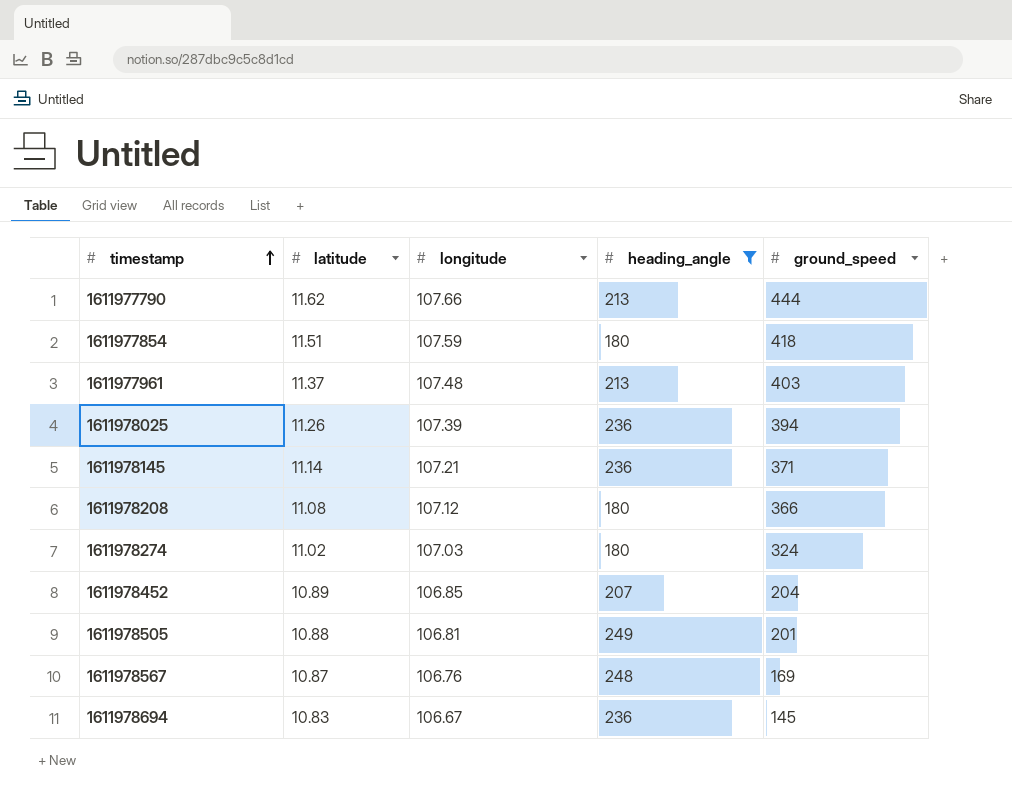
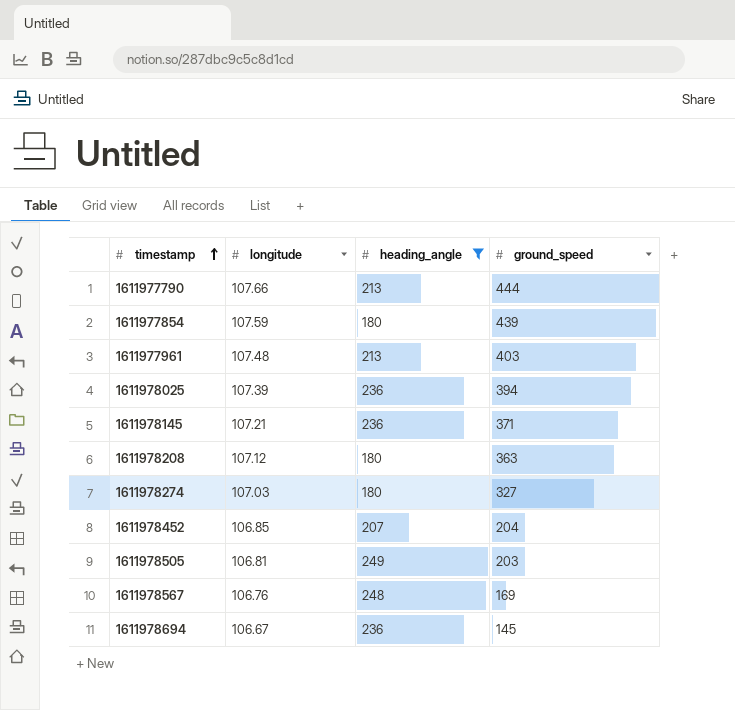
column latitude | position: 2 -> none
1611977854 | ground_speed: 418 -> 439
1611978208 | ground_speed: 366 -> 363
1611978274 | ground_speed: 324 -> 327
1611978505 | ground_speed: 201 -> 203

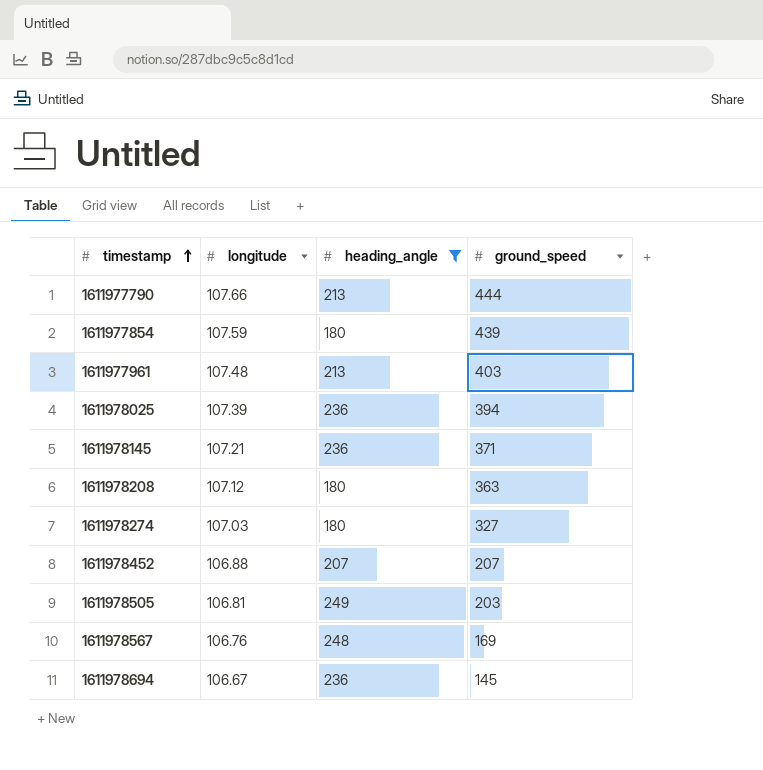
1611978452 | longitude: 106.85 -> 106.88
1611978452 | ground_speed: 204 -> 207

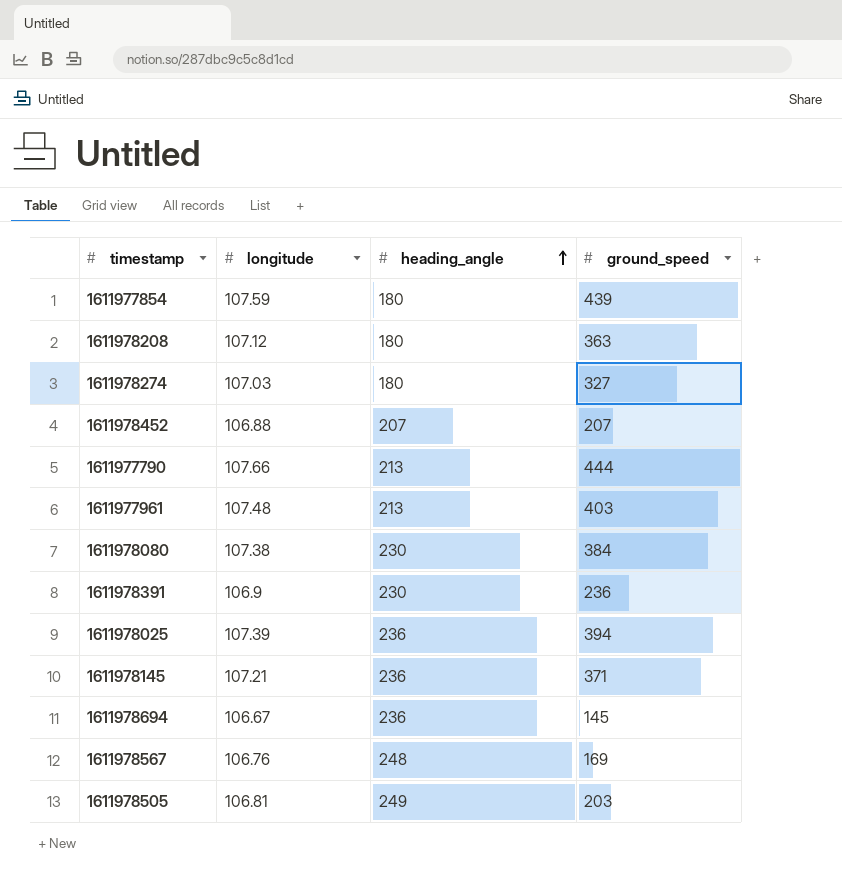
filter: heading_angle != 230 -> none
row order: timestamp ascending -> heading_angle ascending

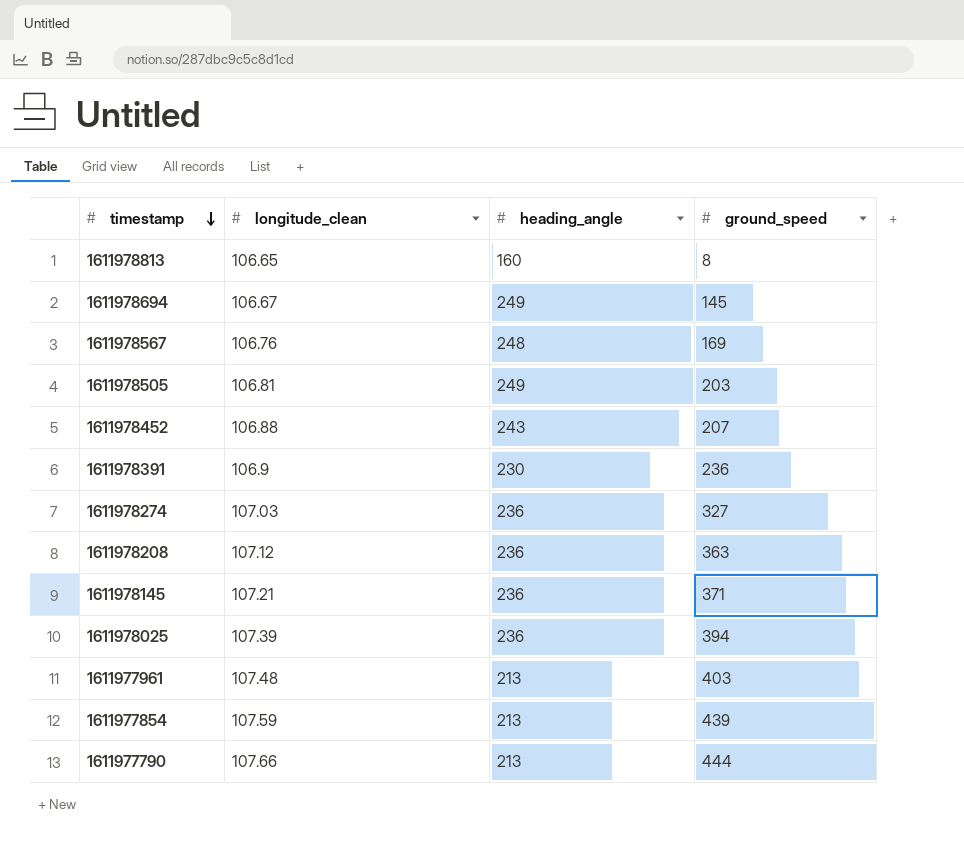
row order: heading_angle ascending -> timestamp descending
column name: longitude -> longitude_clean
row 1611978080: 107.38 | 230 | 384 -> none
row 1611978813: none -> 106.65 | 160 | 8
1611978694 | heading_angle: 236 -> 249
1611978452 | heading_angle: 207 -> 243
1611978274 | heading_angle: 180 -> 236
1611978208 | heading_angle: 180 -> 236
1611977854 | heading_angle: 180 -> 213

